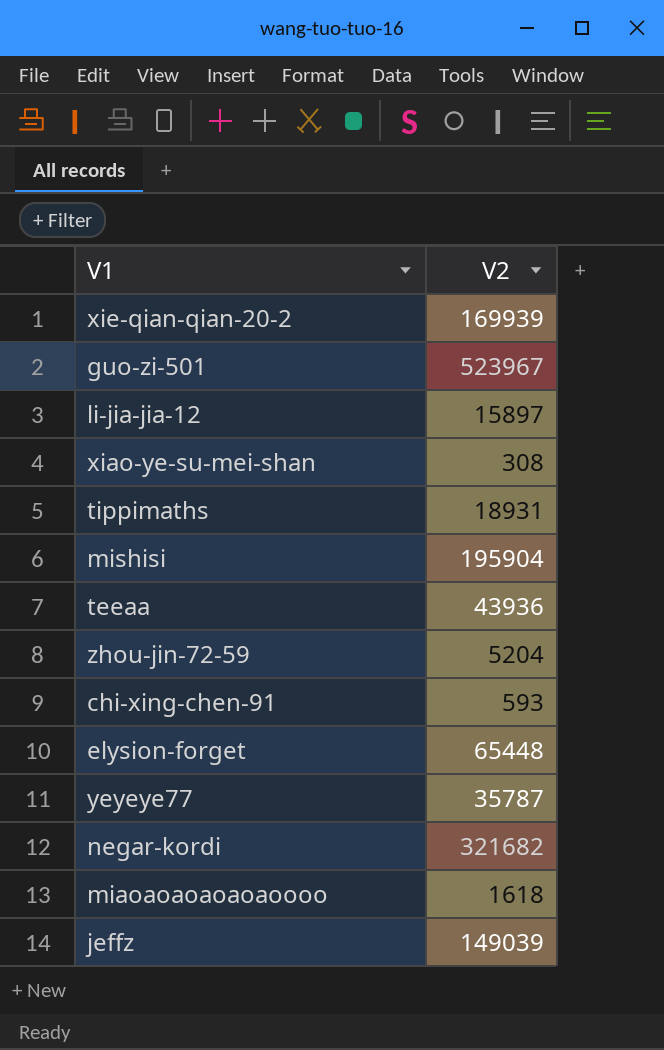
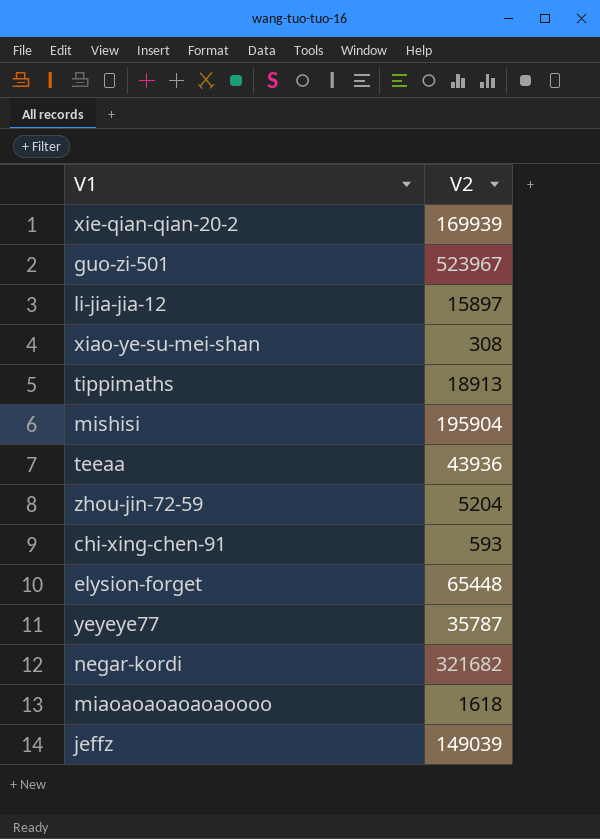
tippimaths | V2: 18931 -> 18913

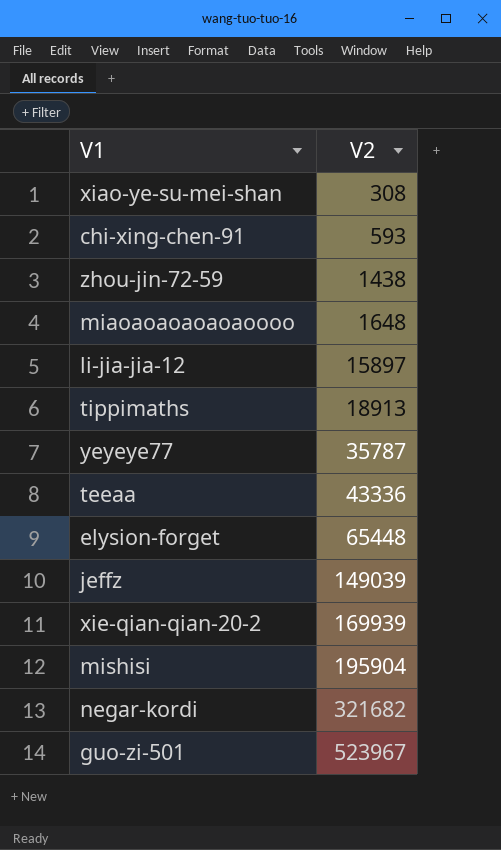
row order: none -> V2 ascending
zhou-jin-72-59 | V2: 5204 -> 1438
miaoaoaoaoaoaoooo | V2: 1618 -> 1648
teeaa | V2: 43936 -> 43336

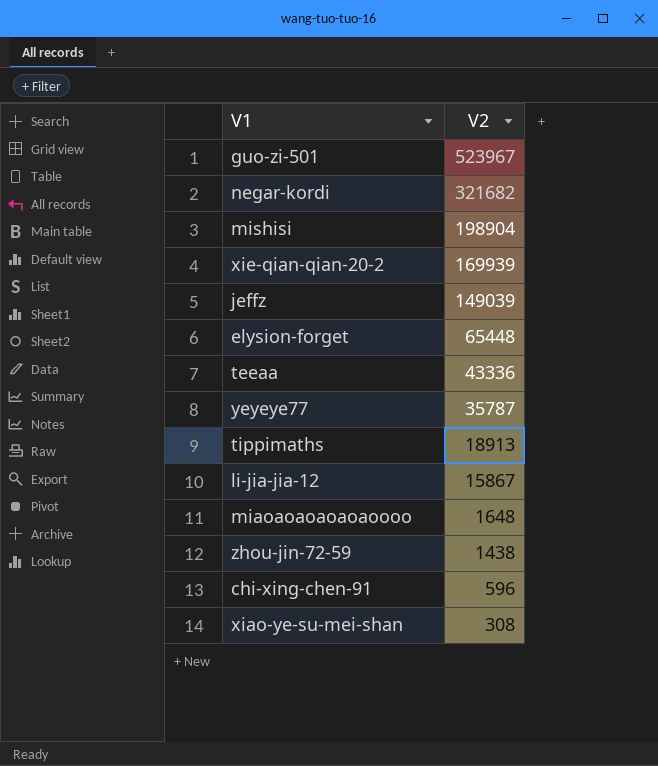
row order: V2 ascending -> V2 descending
mishisi | V2: 195904 -> 198904
li-jia-jia-12 | V2: 15897 -> 15867
chi-xing-chen-91 | V2: 593 -> 596

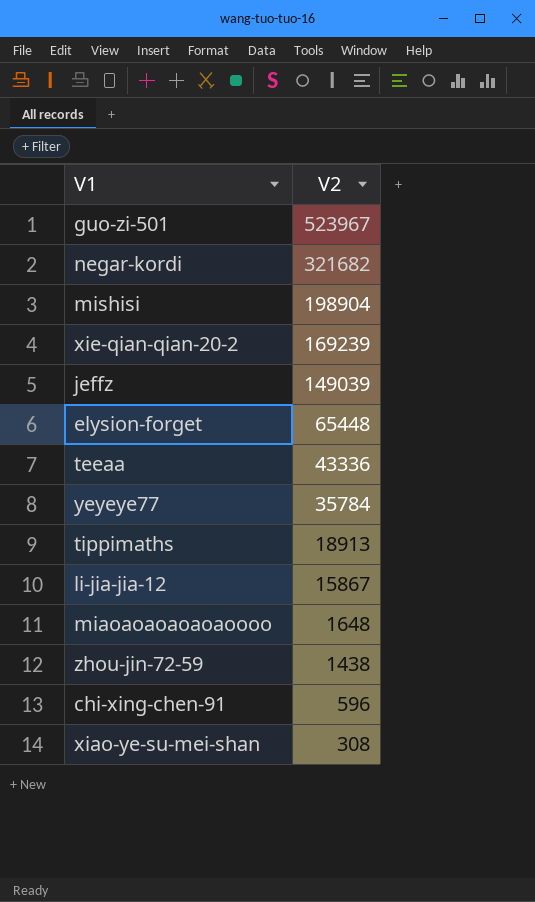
xie-qian-qian-20-2 | V2: 169939 -> 169239
yeyeye77 | V2: 35787 -> 35784

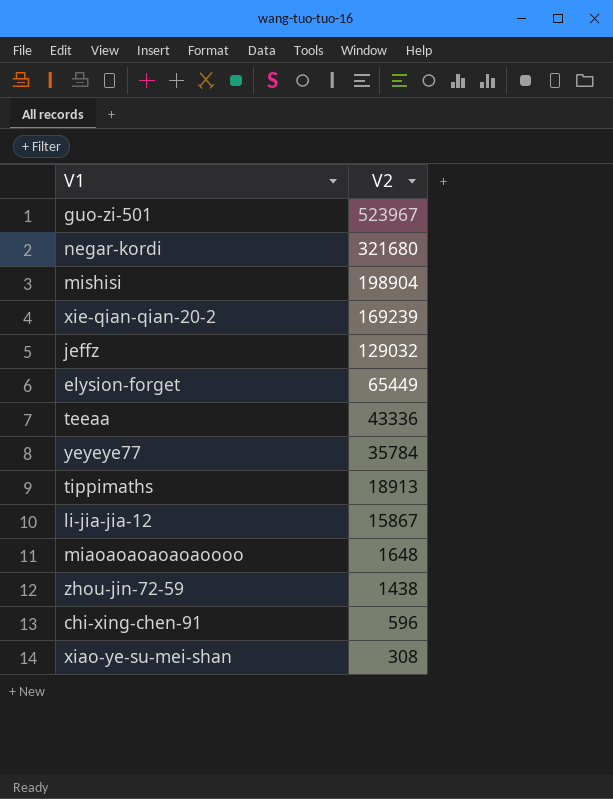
negar-kordi | V2: 321682 -> 321680
jeffz | V2: 149039 -> 129032
elysion-forget | V2: 65448 -> 65449

